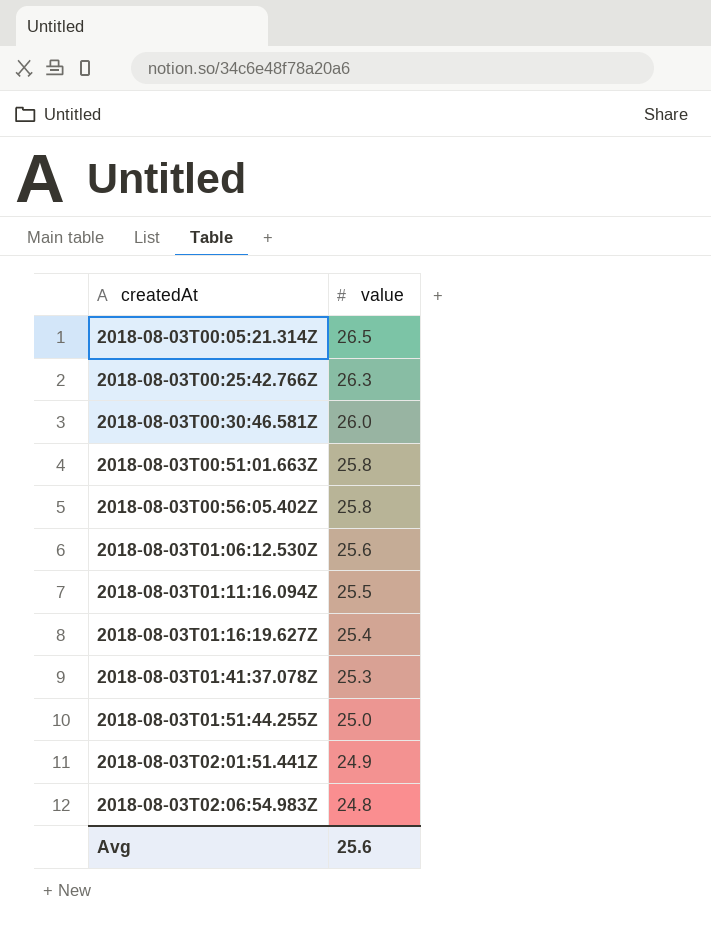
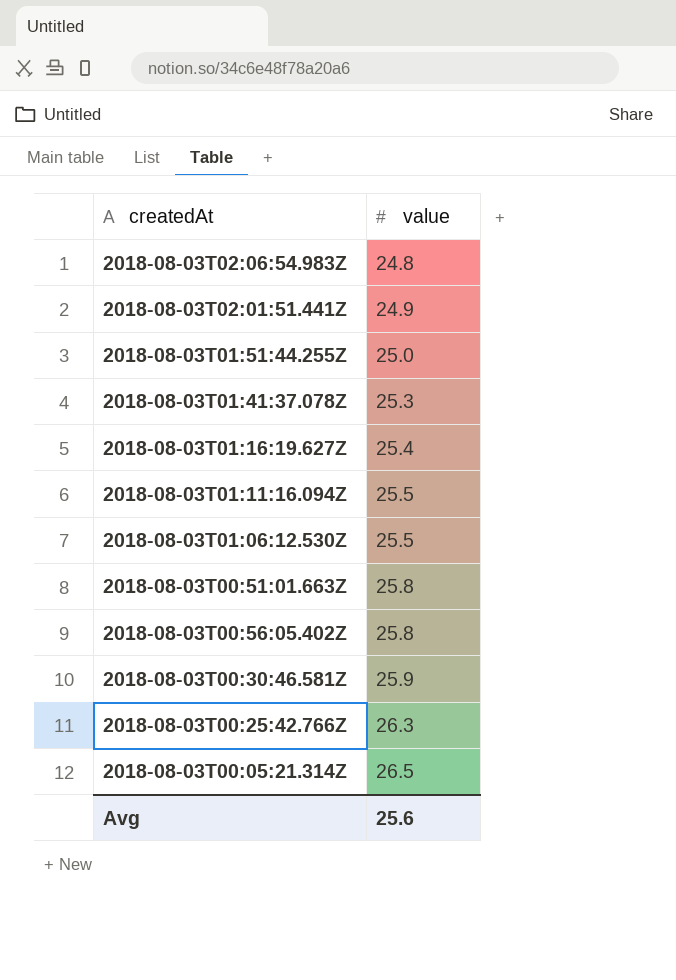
row order: createdAt ascending -> value ascending
2018-08-03T01:06:12.530Z | value: 25.6 -> 25.5
2018-08-03T00:30:46.581Z | value: 26.0 -> 25.9

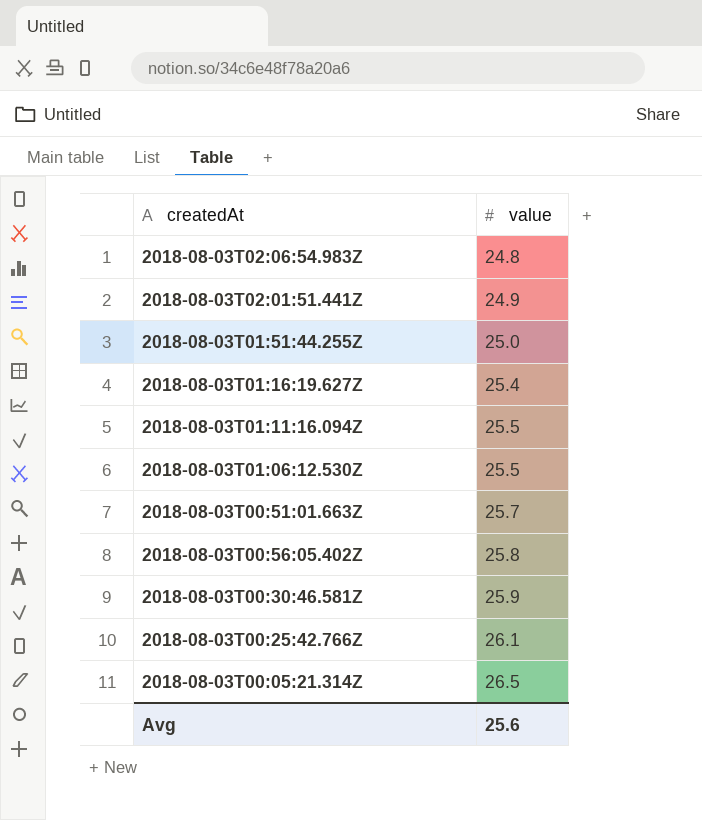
row 2018-08-03T01:41:37.078Z: 25.3 -> none
2018-08-03T00:51:01.663Z | value: 25.8 -> 25.7
2018-08-03T00:25:42.766Z | value: 26.3 -> 26.1

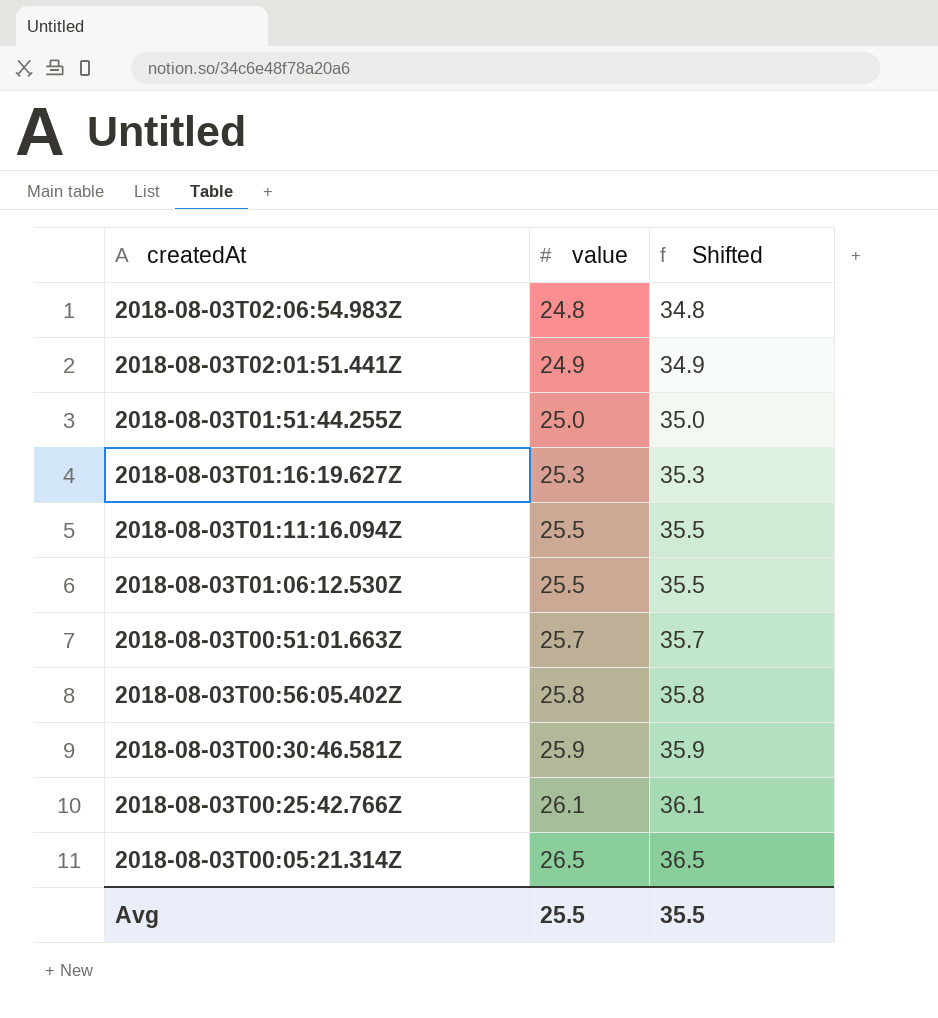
column Shifted | formula: none -> [value] + 10
2018-08-03T01:16:19.627Z | value: 25.4 -> 25.3
Avg | value: 25.6 -> 25.5

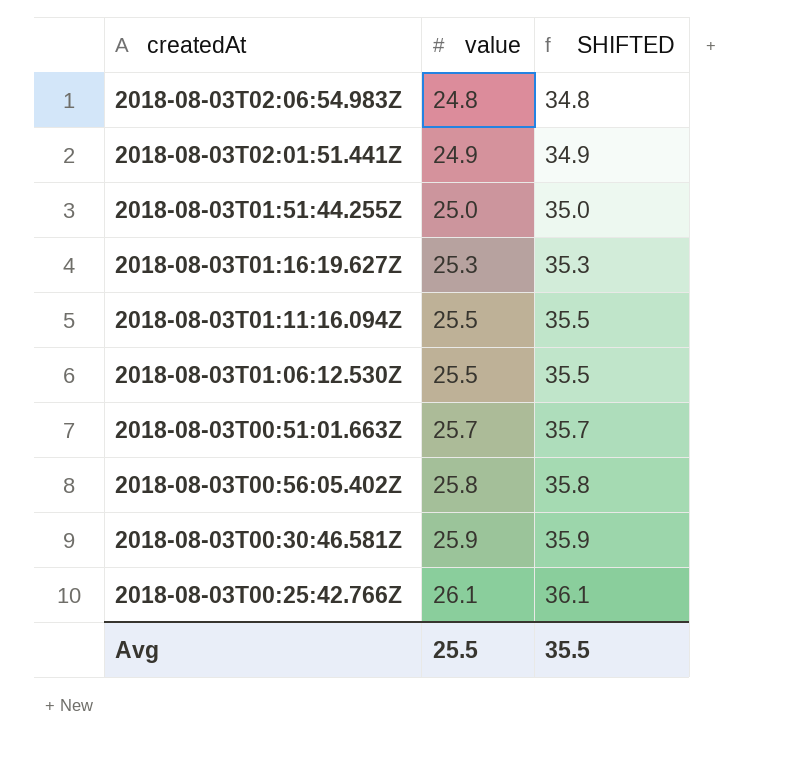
column name: Shifted -> SHIFTED
row 2018-08-03T00:05:21.314Z: 26.5 | 36.5 -> none

